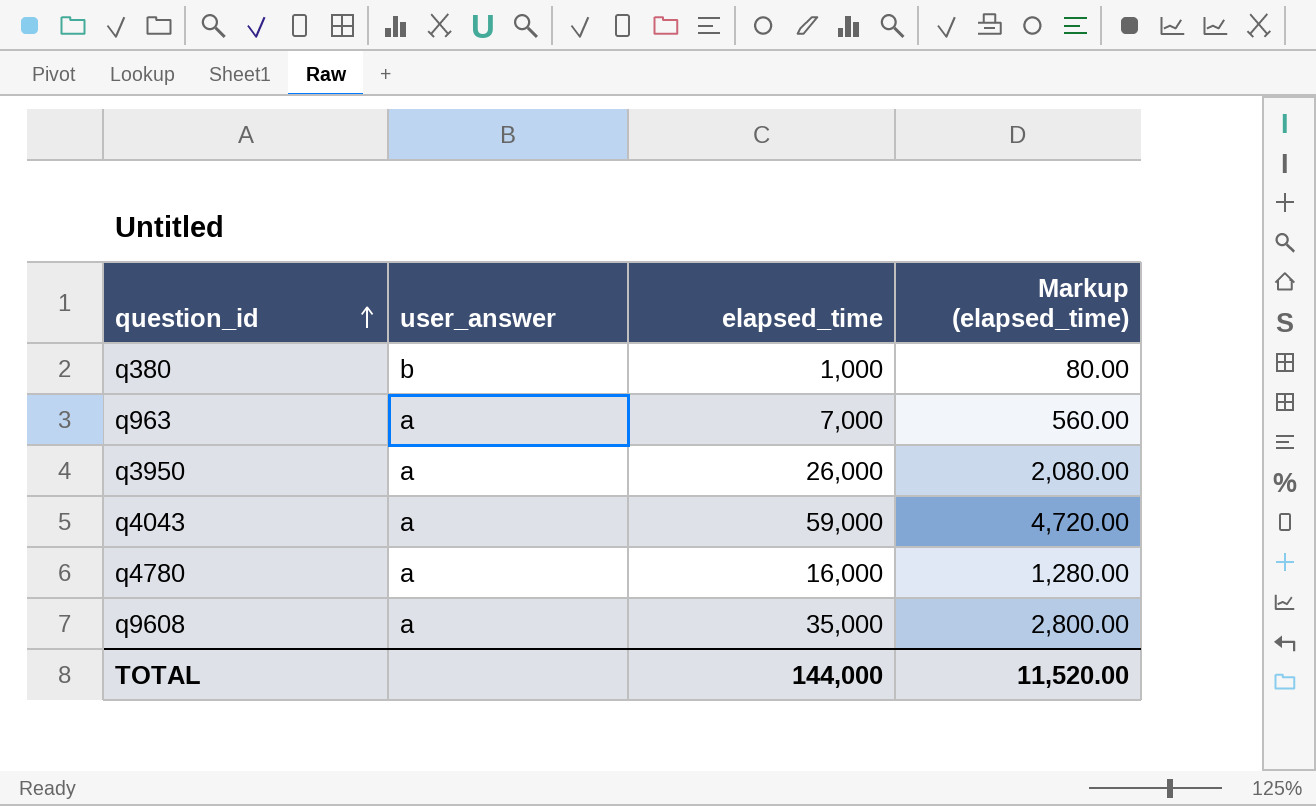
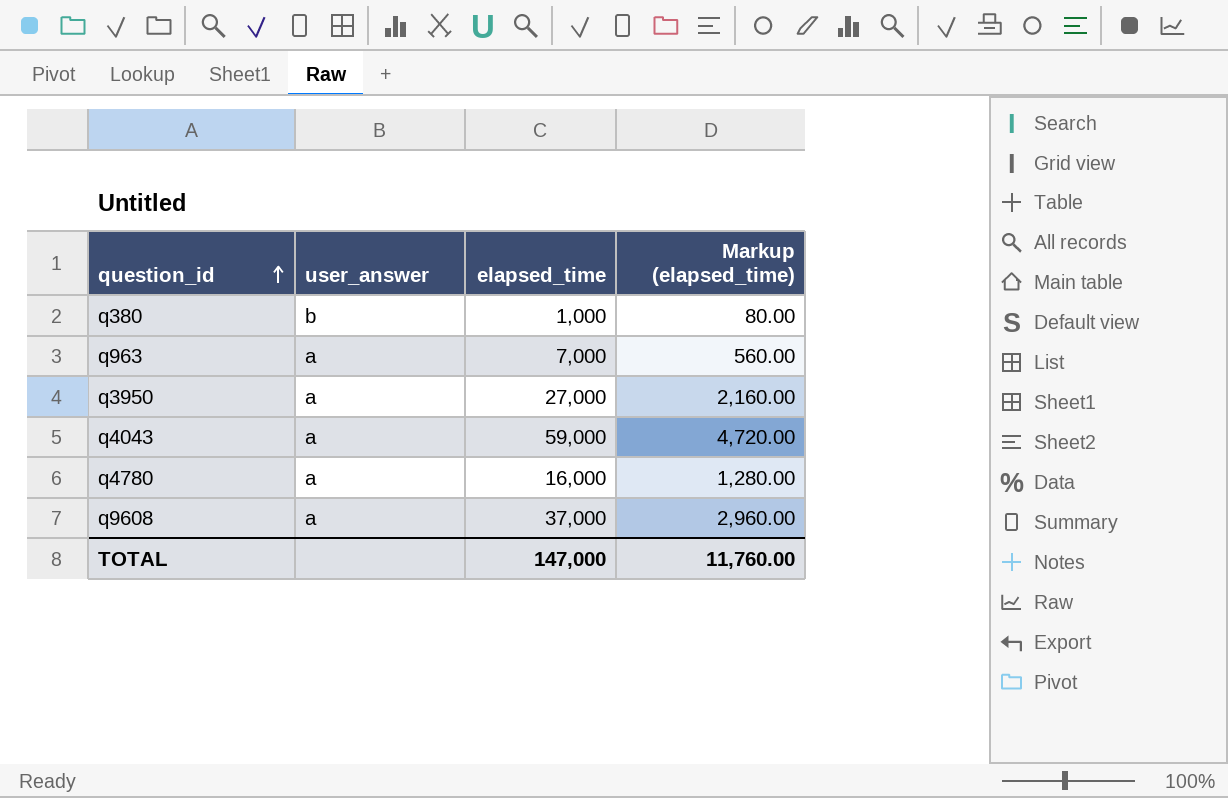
q3950 | elapsed_time: 26,000 -> 27,000
q3950 | Markup (elapsed_time): 2,080.00 -> 2,160.00
q9608 | elapsed_time: 35,000 -> 37,000
q9608 | Markup (elapsed_time): 2,800.00 -> 2,960.00
TOTAL | elapsed_time: 144,000 -> 147,000
TOTAL | Markup (elapsed_time): 11,520.00 -> 11,760.00

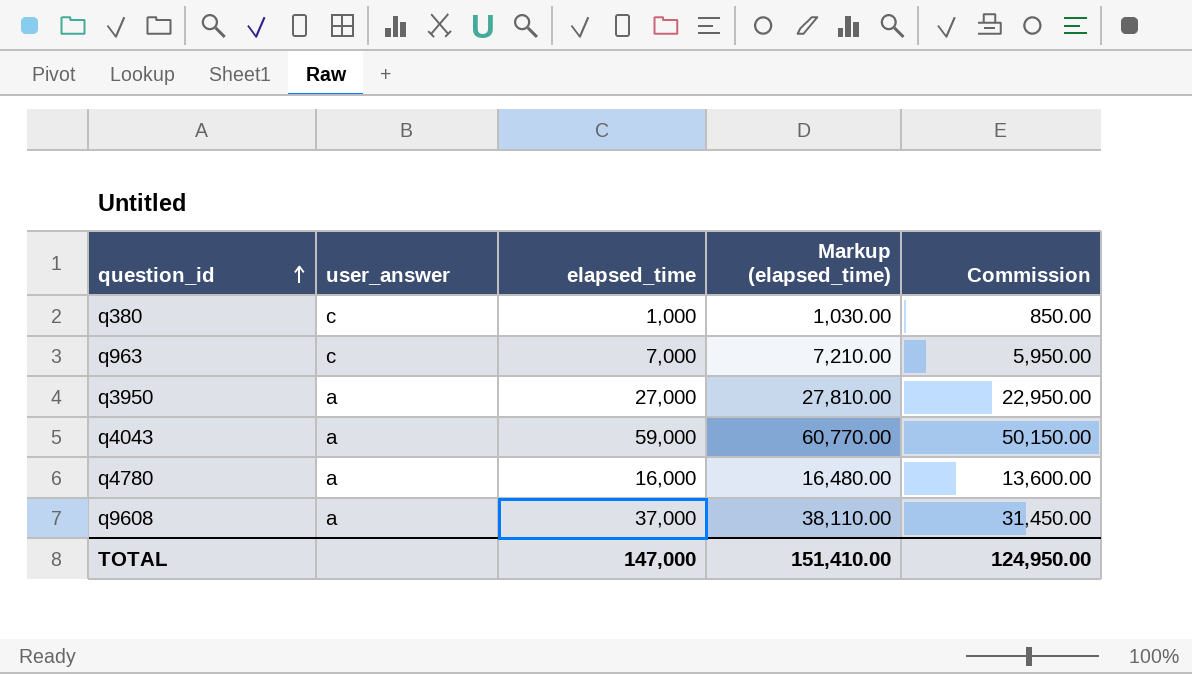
column Markup (elapsed_time) | formula: [elapsed_time] * 0.08 -> [elapsed_time] * 1.03
column Commission | formula: none -> [elapsed_time] * 0.85
q380 | user_answer: b -> c
q963 | user_answer: a -> c
TOTAL | Markup (elapsed_time): 11,760.00 -> 151,410.00

